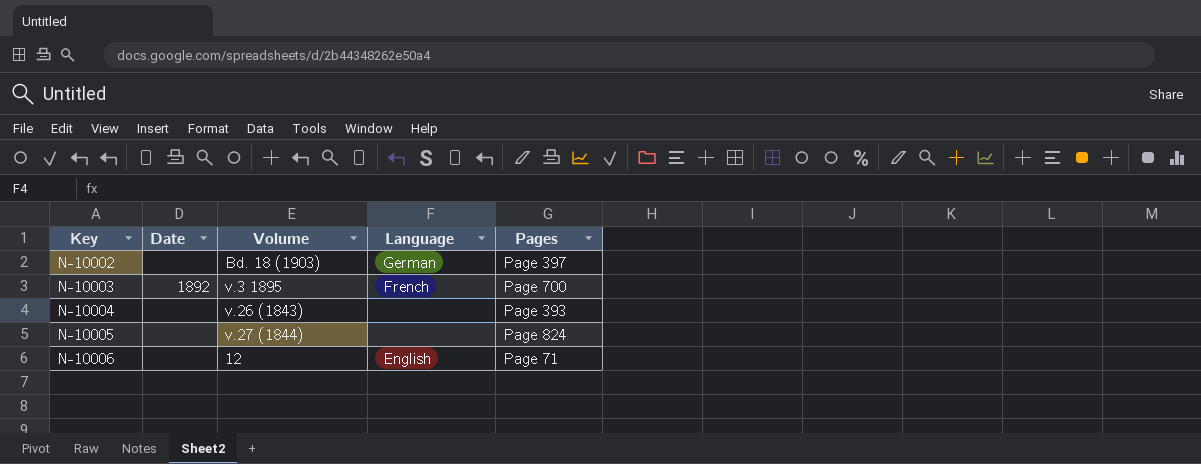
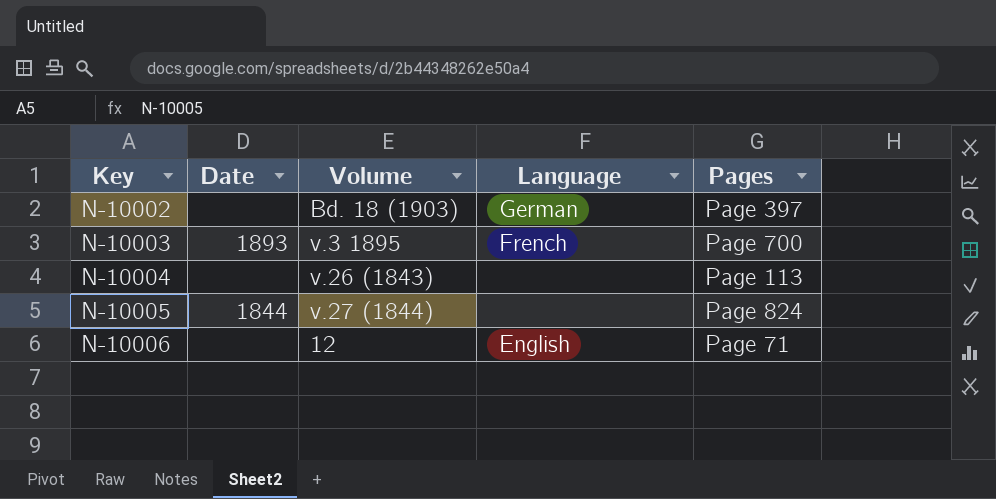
N-10003 | Date: 1892 -> 1893
N-10004 | Pages: Page 393 -> Page 113
N-10005 | Date: none -> 1844

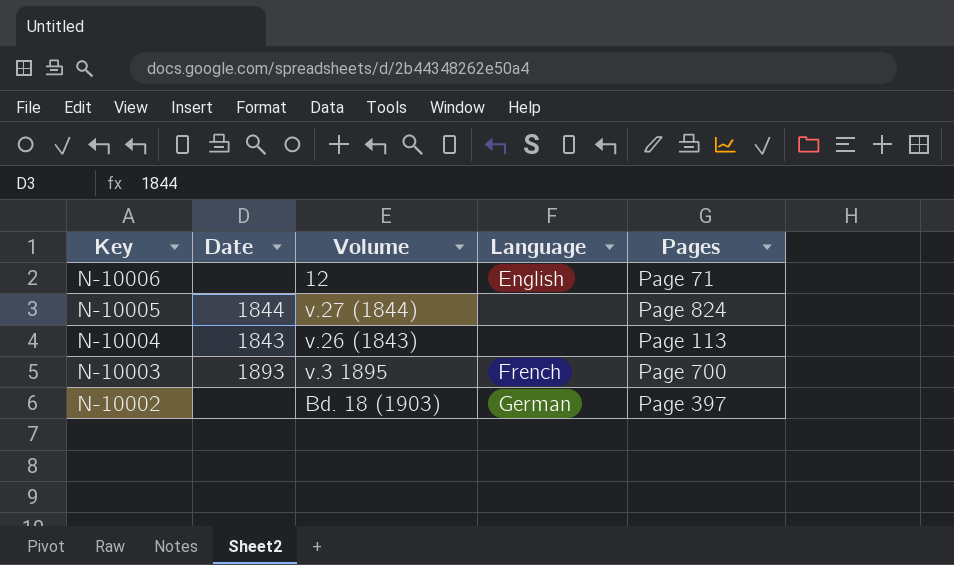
row order: Key ascending -> Key descending
N-10004 | Date: none -> 1843

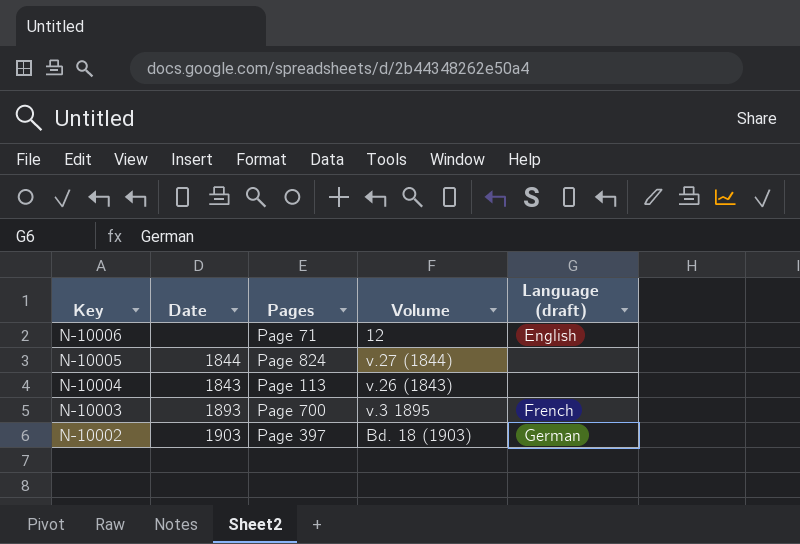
column Pages | position: 5 -> 3
column name: Language -> Language (draft)
N-10002 | Date: none -> 1903

